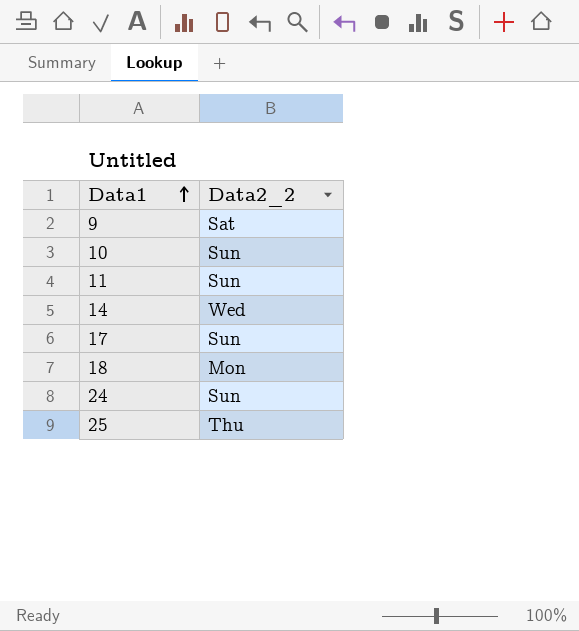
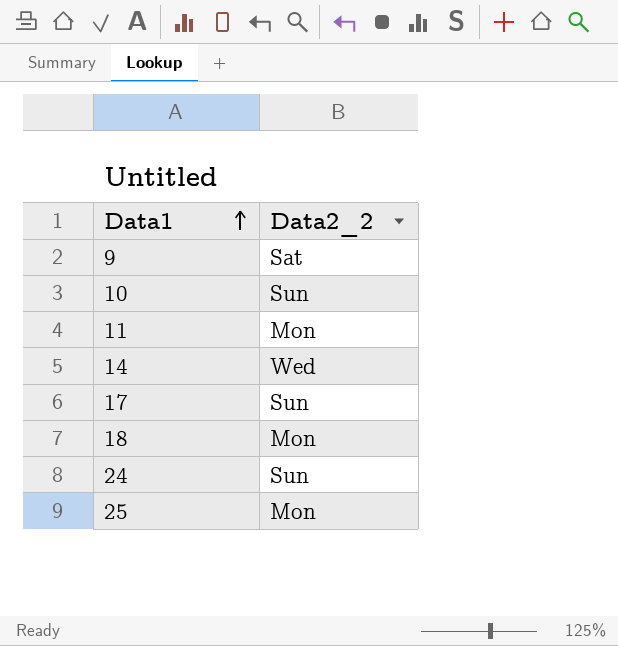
11 | Data2_2: Sun -> Mon
25 | Data2_2: Thu -> Mon

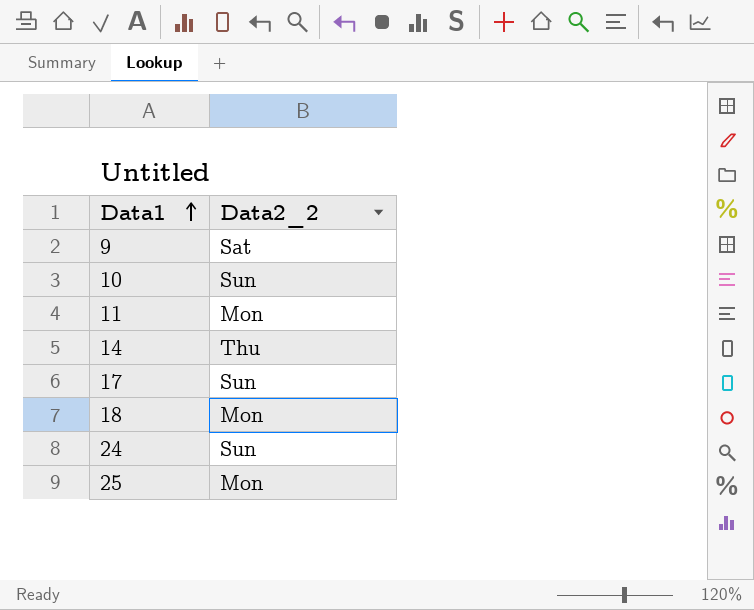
14 | Data2_2: Wed -> Thu

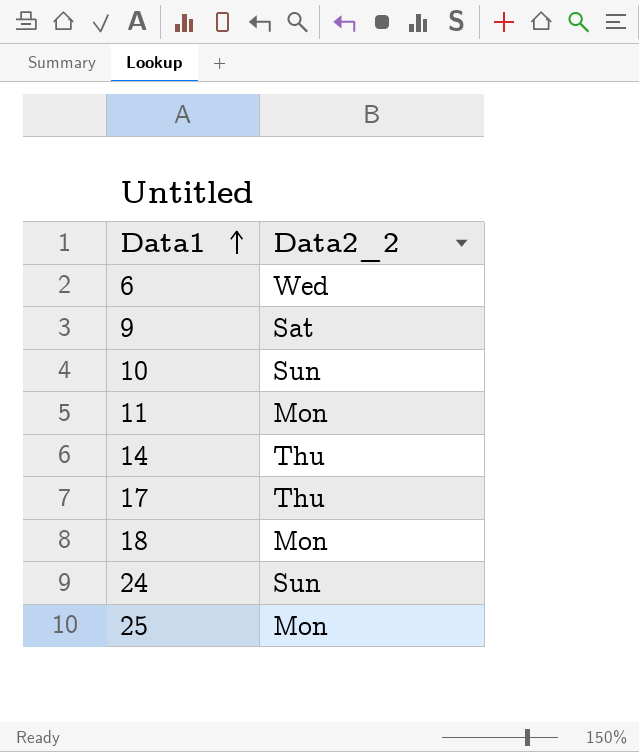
row 6: none -> Wed
17 | Data2_2: Sun -> Thu

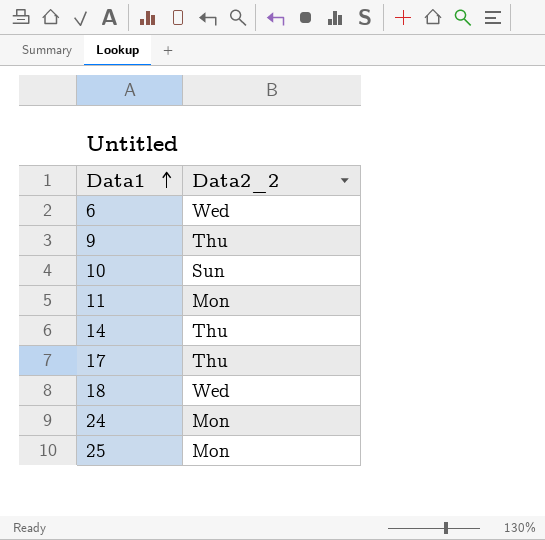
9 | Data2_2: Sat -> Thu
18 | Data2_2: Mon -> Wed
24 | Data2_2: Sun -> Mon

